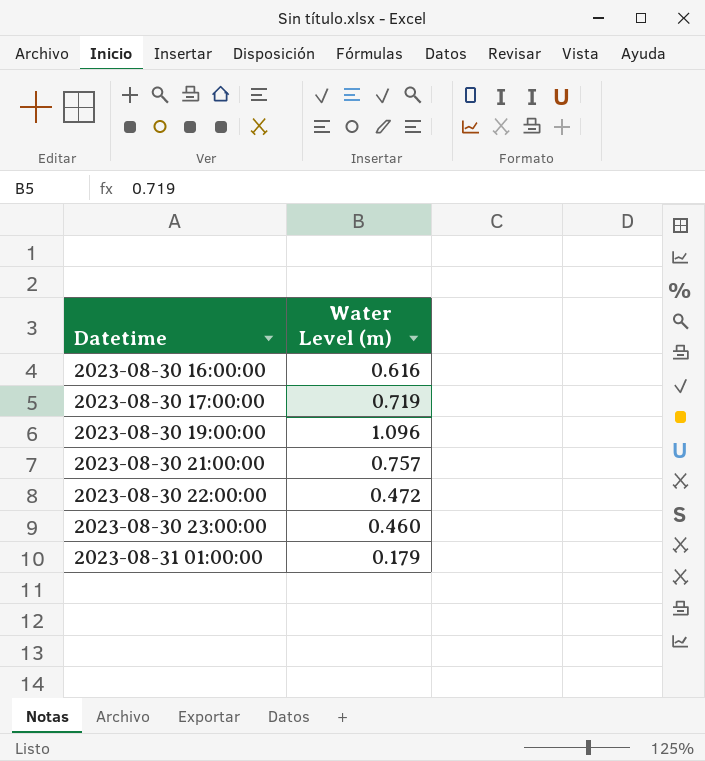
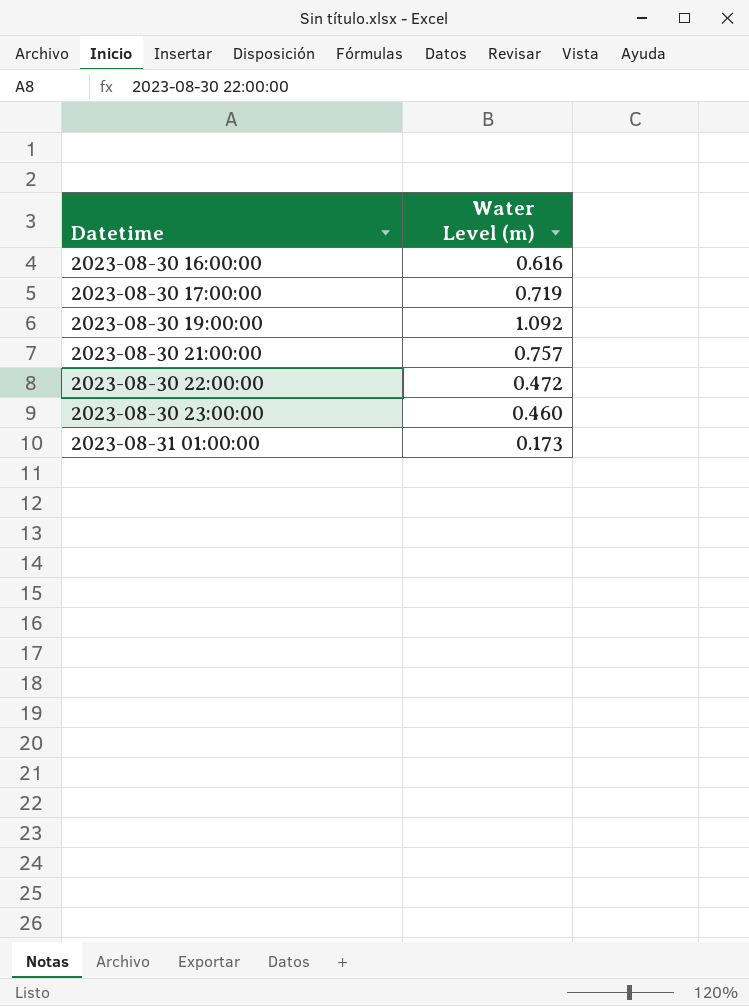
2023-08-30 19:00:00 | Water Level (m): 1.096 -> 1.092
2023-08-31 01:00:00 | Water Level (m): 0.179 -> 0.173

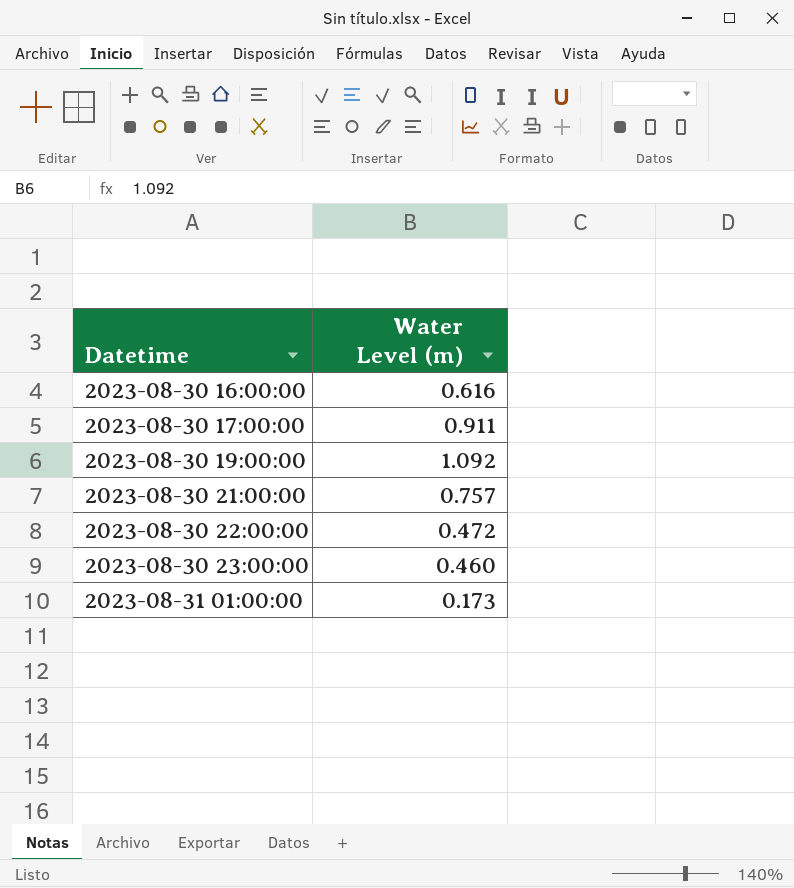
2023-08-30 17:00:00 | Water Level (m): 0.719 -> 0.911

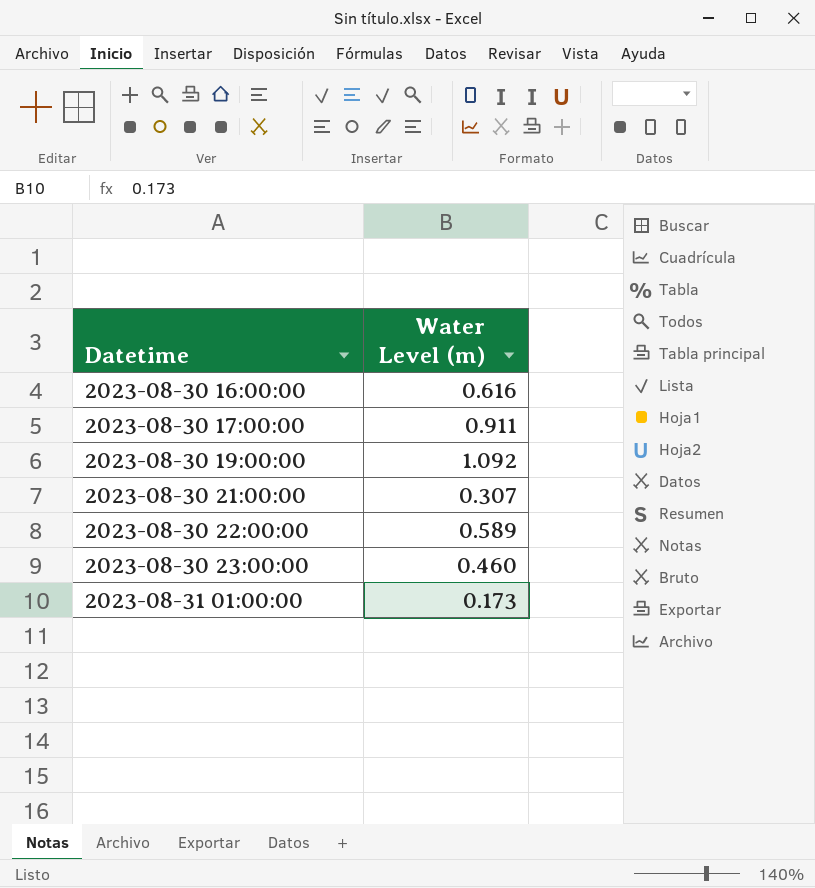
2023-08-30 21:00:00 | Water Level (m): 0.757 -> 0.307
2023-08-30 22:00:00 | Water Level (m): 0.472 -> 0.589

